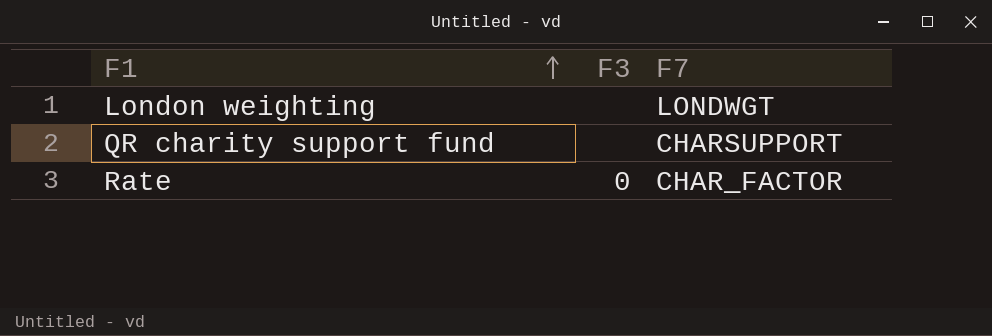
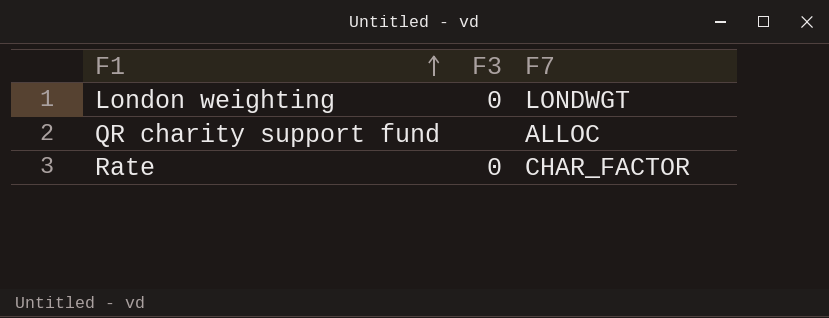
London weighting | F3: none -> 0
QR charity support fund | F7: CHARSUPPORT -> ALLOC

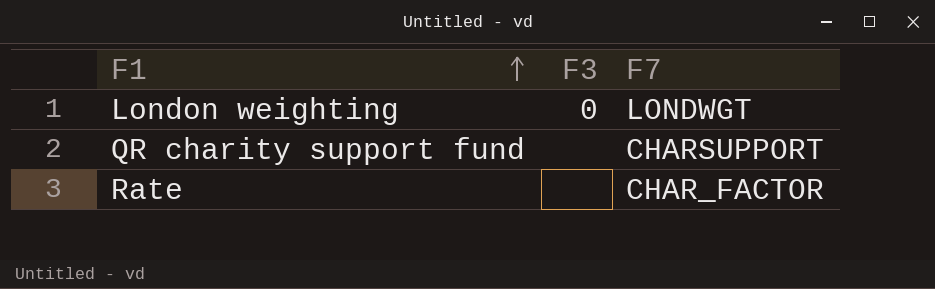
QR charity support fund | F7: ALLOC -> CHARSUPPORT
Rate | F3: 0 -> none

